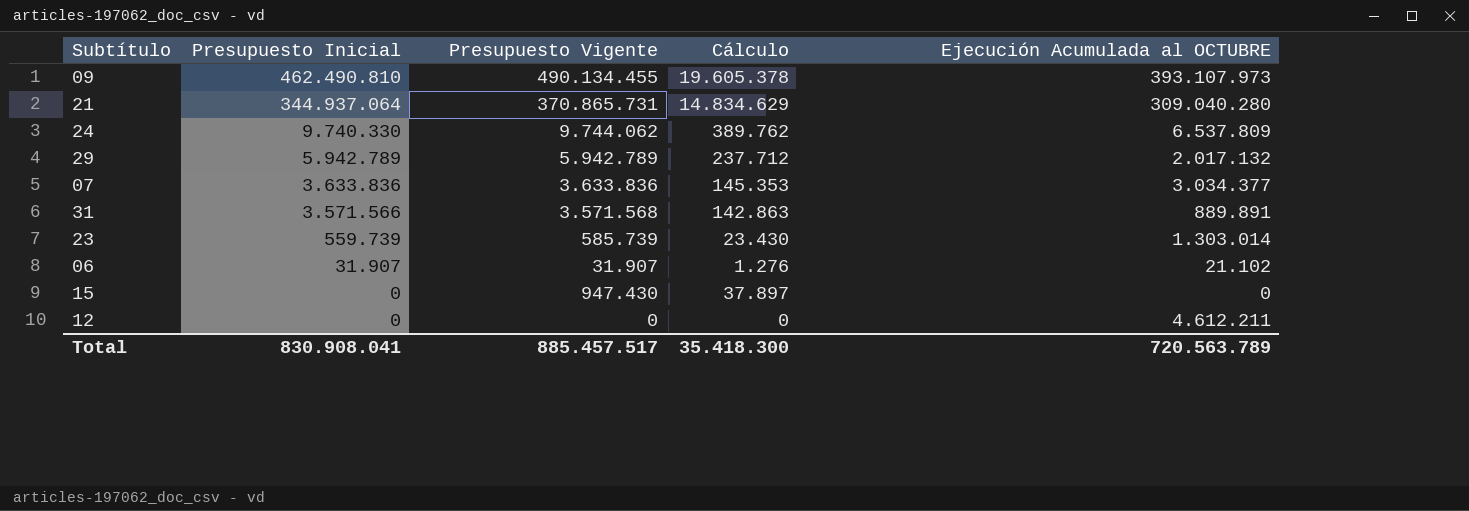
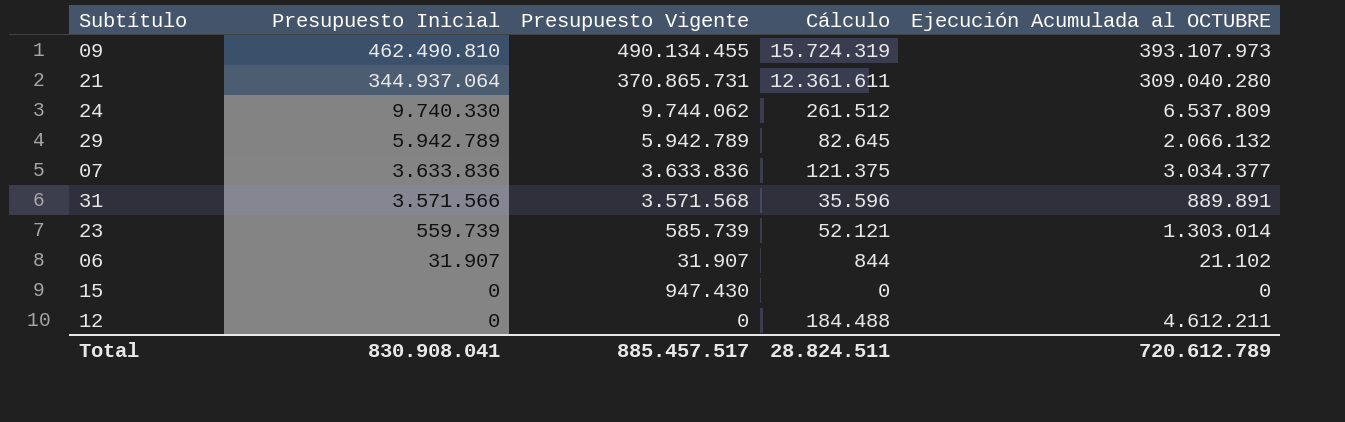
column Cálculo | formula: [Presupuesto Vigente] * 0,04 -> [Ejecución Acumulada al OCTUBRE] * 0,04
29 | Ejecución Acumulada al OCTUBRE: 2.017.132 -> 2.066.132
Total | Cálculo: 35.418.300 -> 28.824.511
Total | Ejecución Acumulada al OCTUBRE: 720.563.789 -> 720.612.789

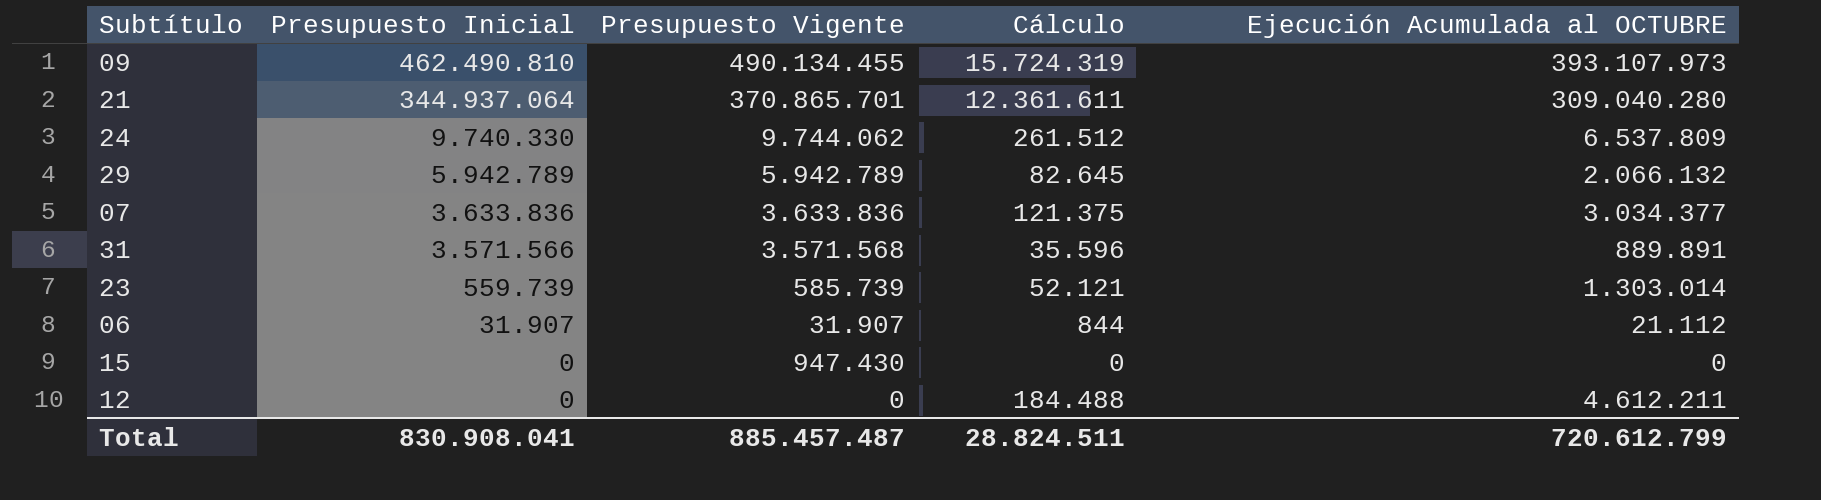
21 | Presupuesto Vigente: 370.865.731 -> 370.865.701
06 | Ejecución Acumulada al OCTUBRE: 21.102 -> 21.112
Total | Presupuesto Vigente: 885.457.517 -> 885.457.487
Total | Ejecución Acumulada al OCTUBRE: 720.612.789 -> 720.612.799

